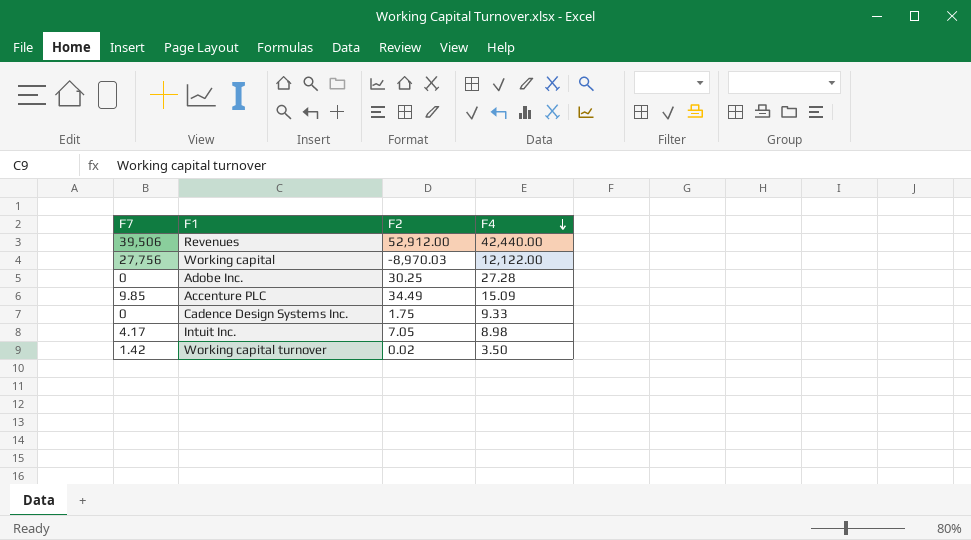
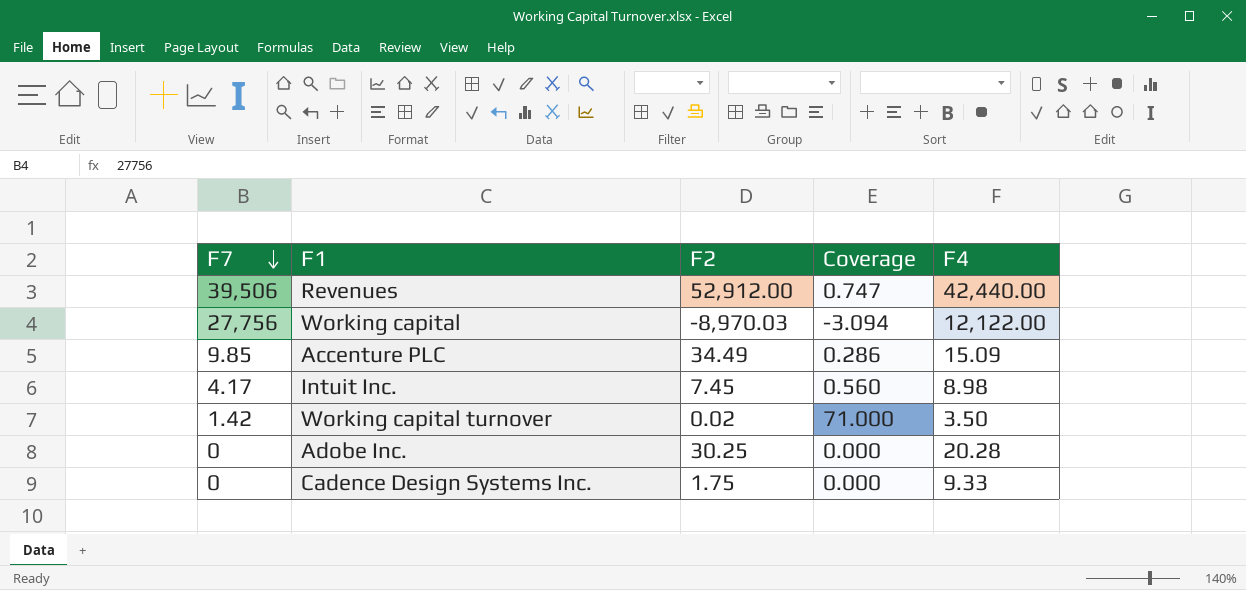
row order: F4 descending -> F7 descending
column Coverage | formula: none -> [F7] / [F2]
Intuit Inc. | F2: 7.05 -> 7.45
Adobe Inc. | F4: 27.28 -> 20.28

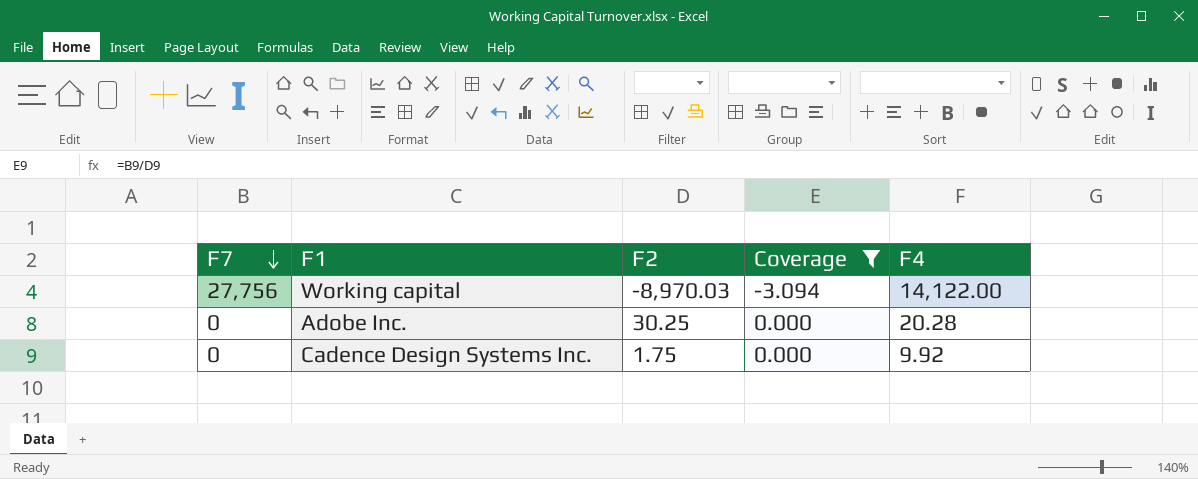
filter: none -> Coverage <= 0.000
Working capital | F4: 12,122.00 -> 14,122.00
Cadence Design Systems Inc. | F4: 9.33 -> 9.92

